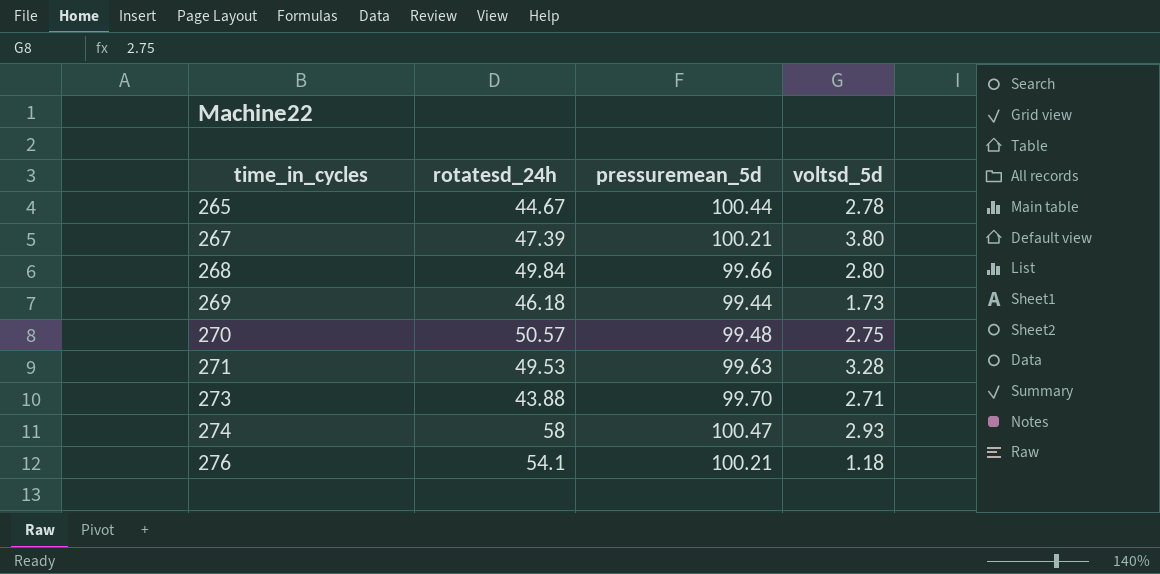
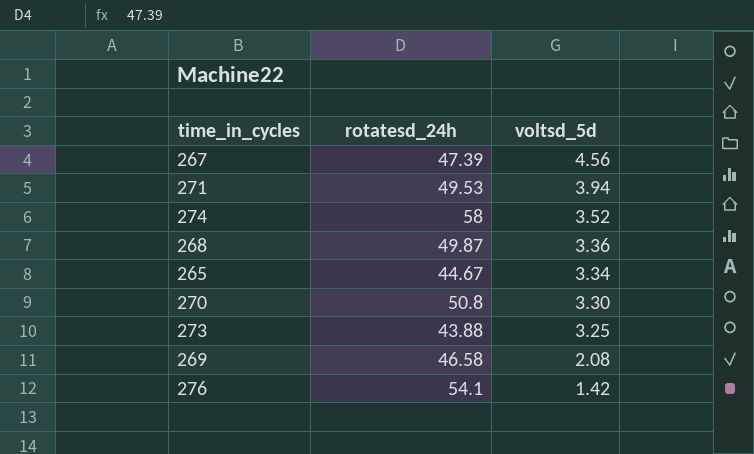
row order: time_in_cycles ascending -> voltsd_5d descending
column pressuremean_5d | position: 3 -> none
267 | voltsd_5d: 3.80 -> 4.56
271 | voltsd_5d: 3.28 -> 3.94
274 | voltsd_5d: 2.93 -> 3.52
268 | rotatesd_24h: 49.84 -> 49.87
268 | voltsd_5d: 2.80 -> 3.36
265 | voltsd_5d: 2.78 -> 3.34
270 | rotatesd_24h: 50.57 -> 50.8
270 | voltsd_5d: 2.75 -> 3.30
273 | voltsd_5d: 2.71 -> 3.25
269 | rotatesd_24h: 46.18 -> 46.58
269 | voltsd_5d: 1.73 -> 2.08
276 | voltsd_5d: 1.18 -> 1.42

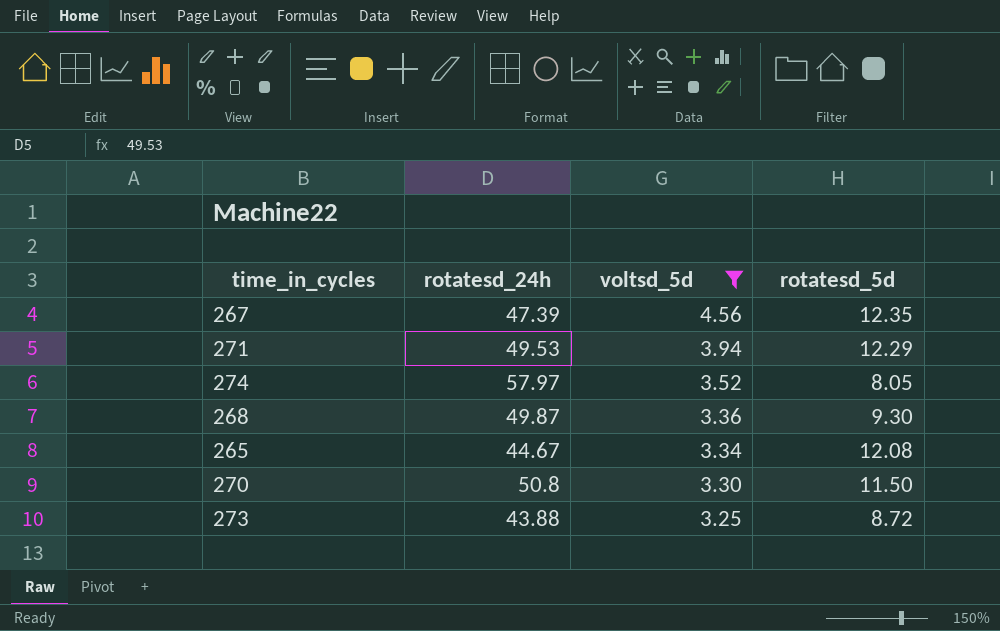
filter: none -> voltsd_5d >= 3.25
column rotatesd_5d | position: none -> 4
274 | rotatesd_24h: 58 -> 57.97

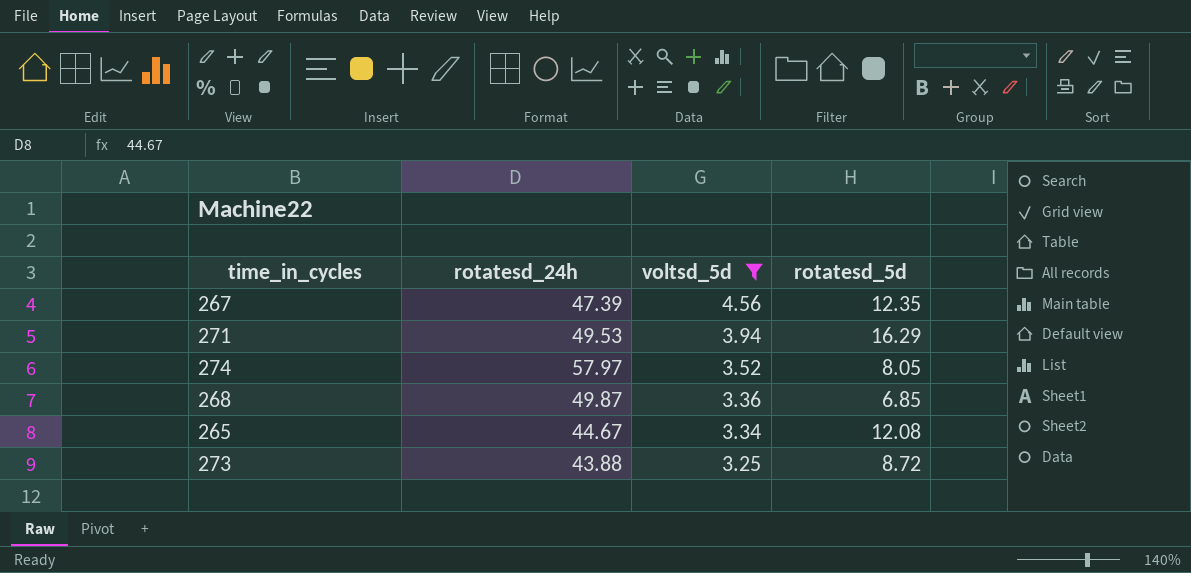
row 270: 50.8 | 3.30 | 11.50 -> none
271 | rotatesd_5d: 12.29 -> 16.29
268 | rotatesd_5d: 9.30 -> 6.85

